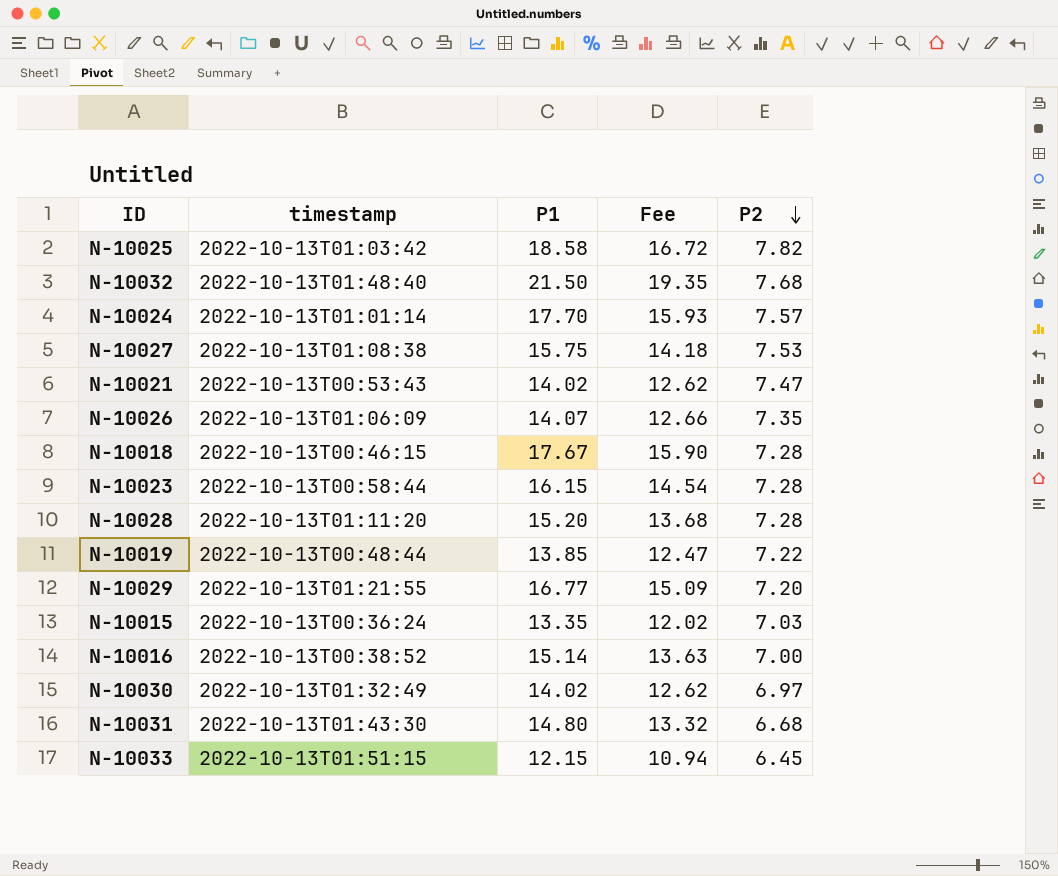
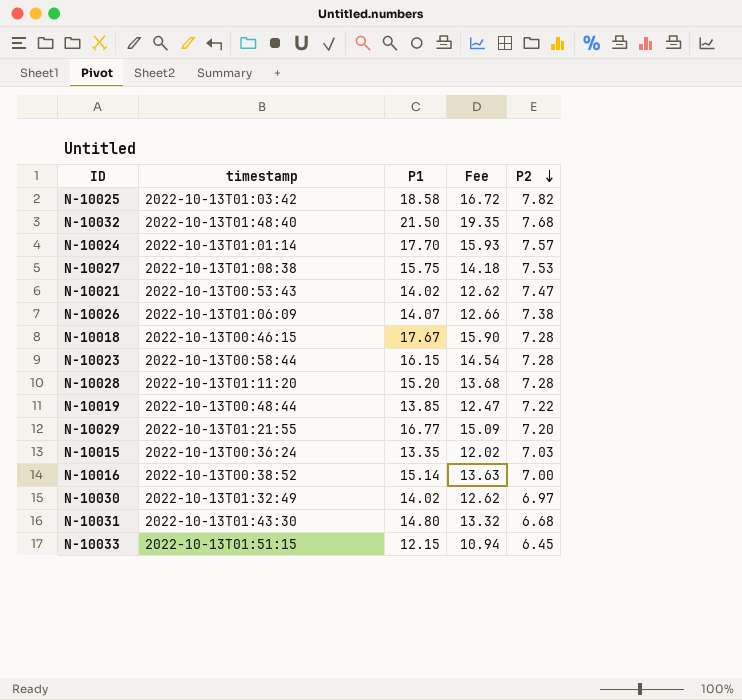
N-10026 | P2: 7.35 -> 7.38

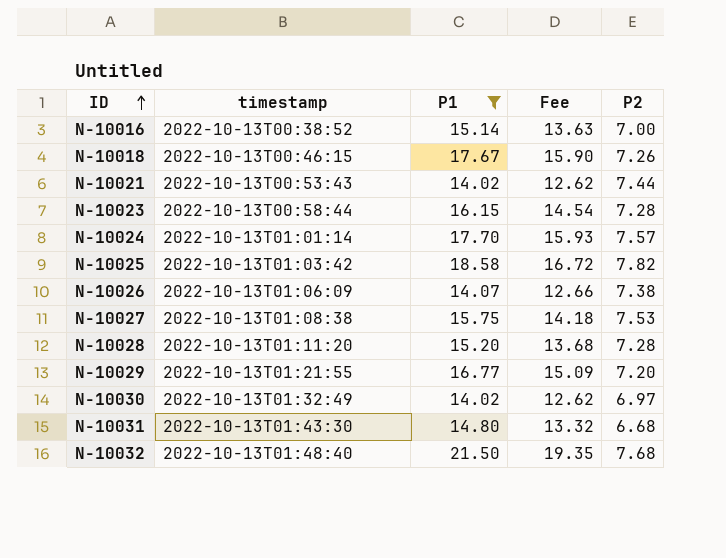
filter: none -> P1 >= 14.02
row order: P2 descending -> ID ascending
N-10018 | P2: 7.28 -> 7.26
N-10021 | P2: 7.47 -> 7.44

